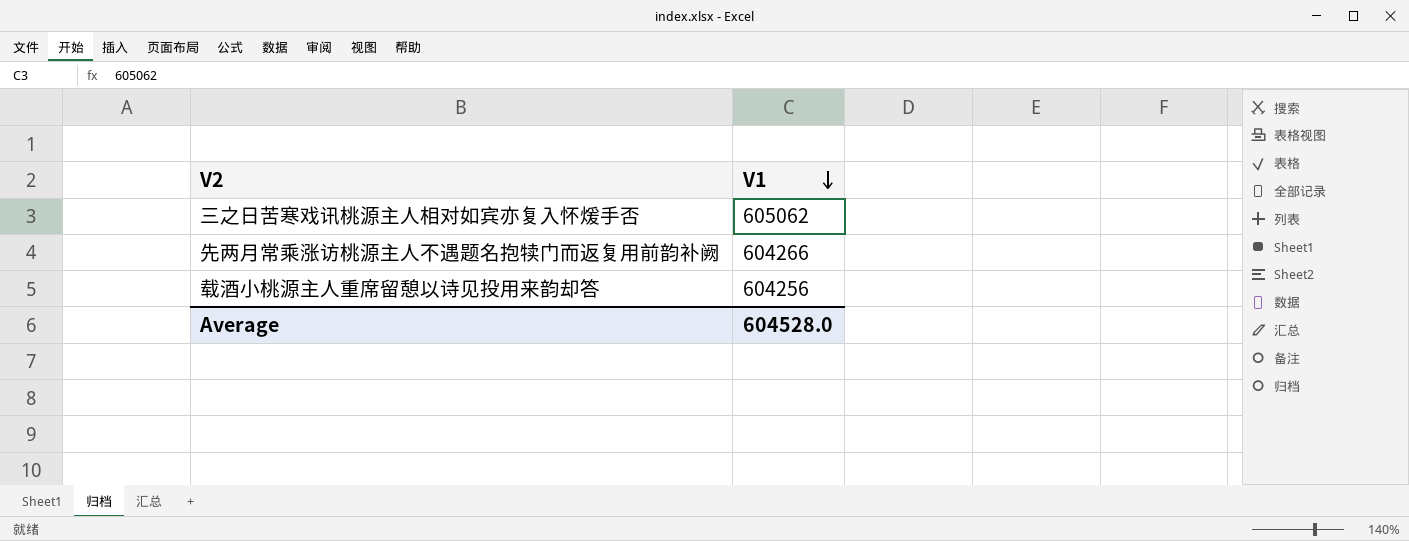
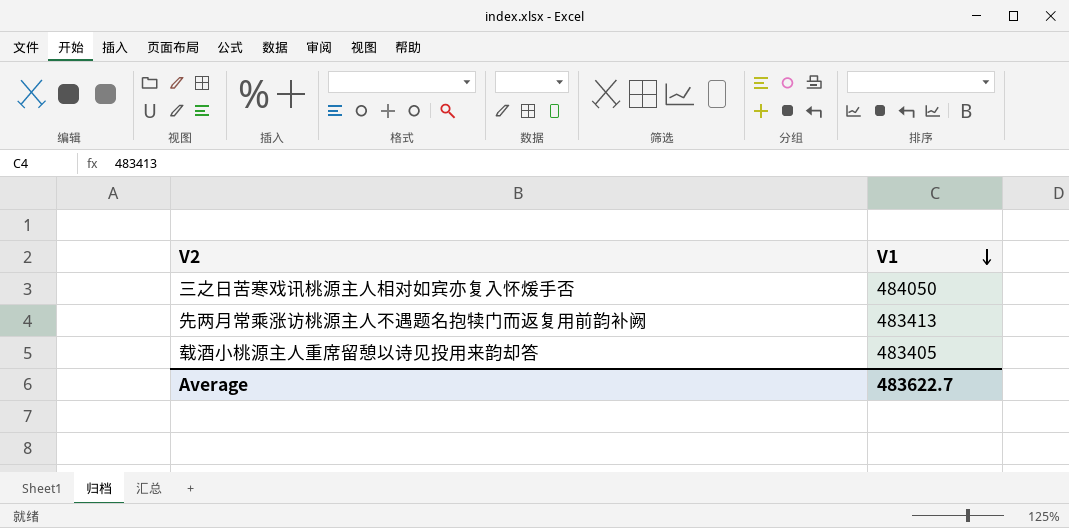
三之日苦寒戏讯桃源主人相对如宾亦复入怀煖手否 | V1: 605062 -> 484050
先两月常乘涨访桃源主人不遇题名抱犊门而返复用前韵补阙 | V1: 604266 -> 483413
载酒小桃源主人重席留憩以诗见投用来韵却答 | V1: 604256 -> 483405
Average | V1: 604528.0 -> 483622.7

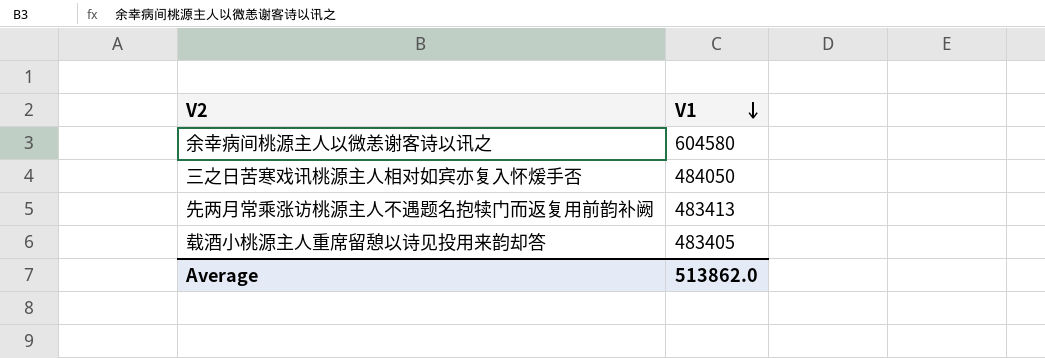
row 余幸病间桃源主人以微恙谢客诗以讯之: none -> 604580
Average | V1: 483622.7 -> 513862.0

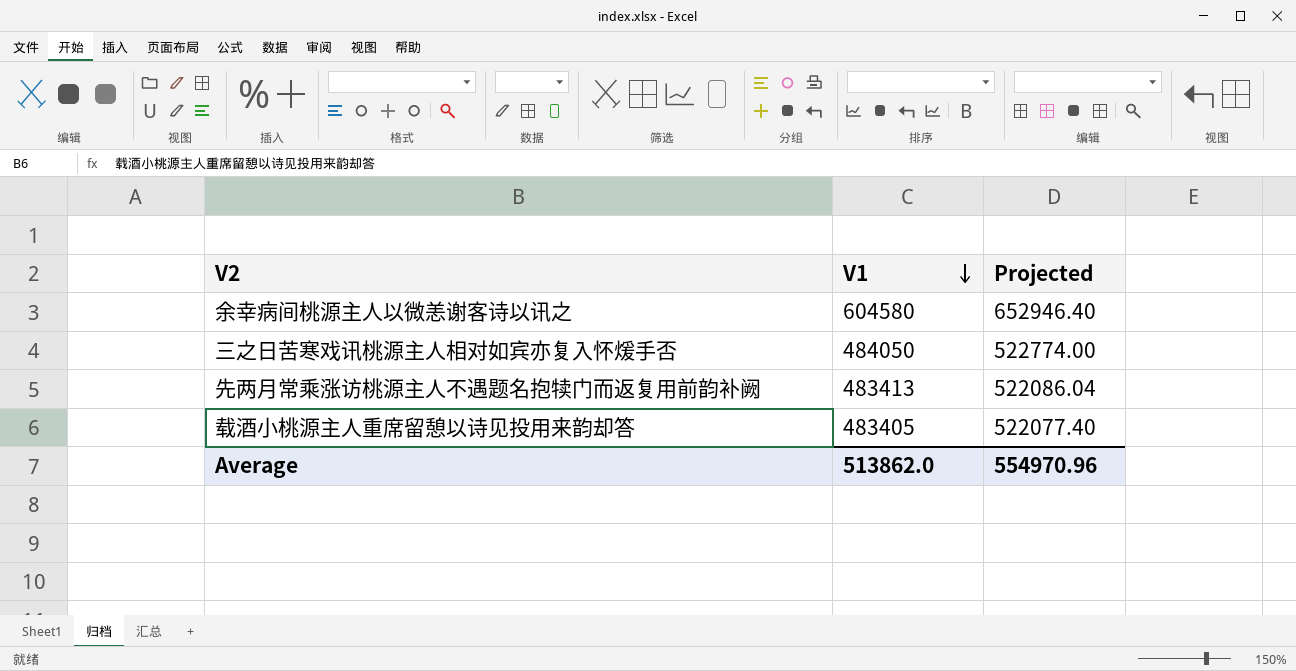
column Projected | formula: none -> [V1] * 1.08

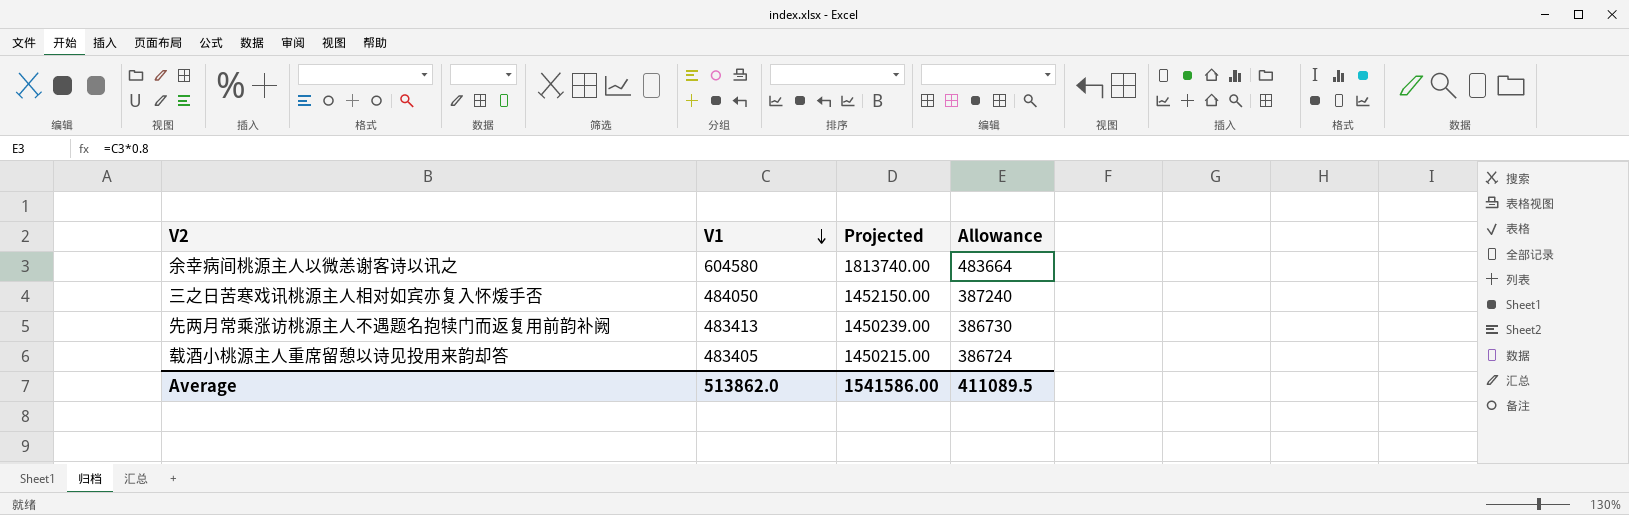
column Projected | formula: [V1] * 1.08 -> [V1] * 3
column Allowance | formula: none -> [V1] * 0.8
Average | Projected: 554970.96 -> 1541586.00

